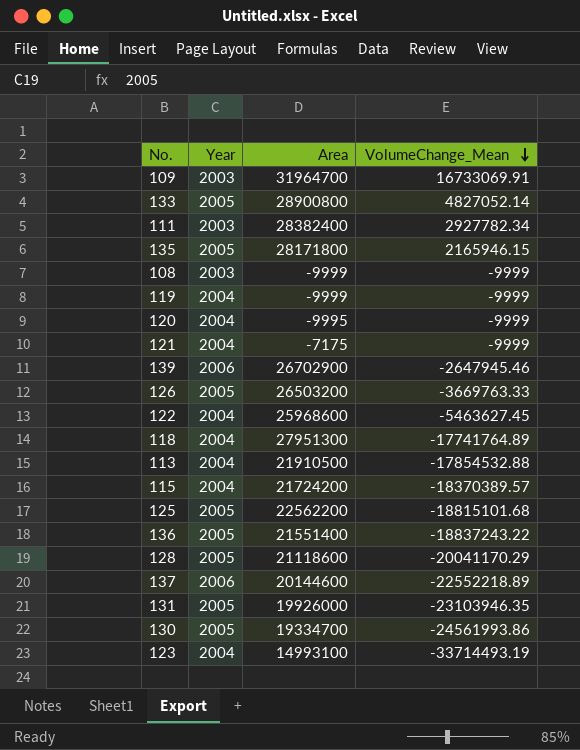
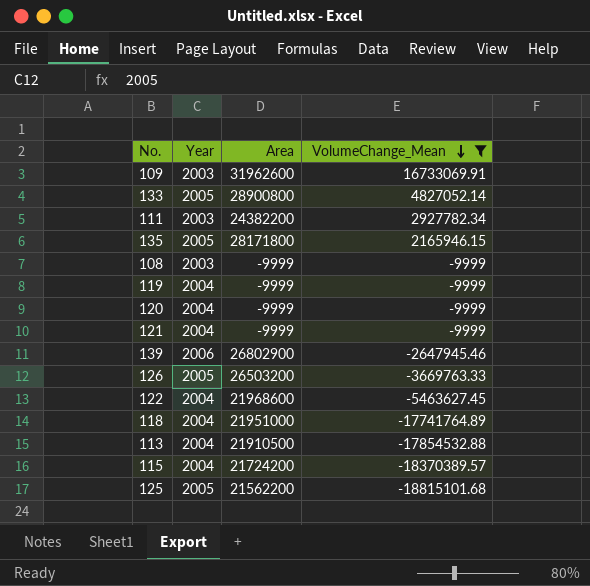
filter: none -> VolumeChange_Mean >= -18815101.68
109 | Area: 31964700 -> 31962600
111 | Area: 28382400 -> 24382200
120 | Area: -9995 -> -9999
121 | Area: -7175 -> -9999
139 | Area: 26702900 -> 26802900
122 | Area: 25968600 -> 21968600
118 | Area: 27951300 -> 21951000
125 | Area: 22562200 -> 21562200

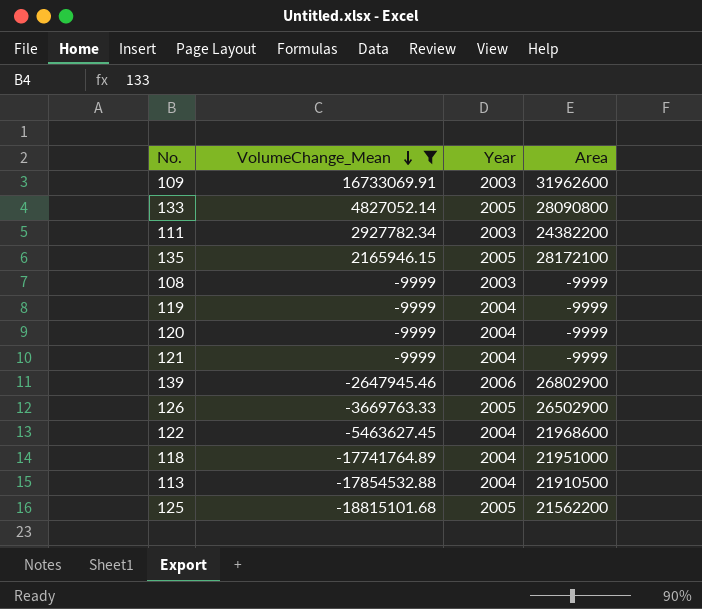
column VolumeChange_Mean | position: 4 -> 2
row 115: 2004 | 21724200 | -18370389.57 -> none
133 | Area: 28900800 -> 28090800
135 | Area: 28171800 -> 28172100
126 | Area: 26503200 -> 26502900

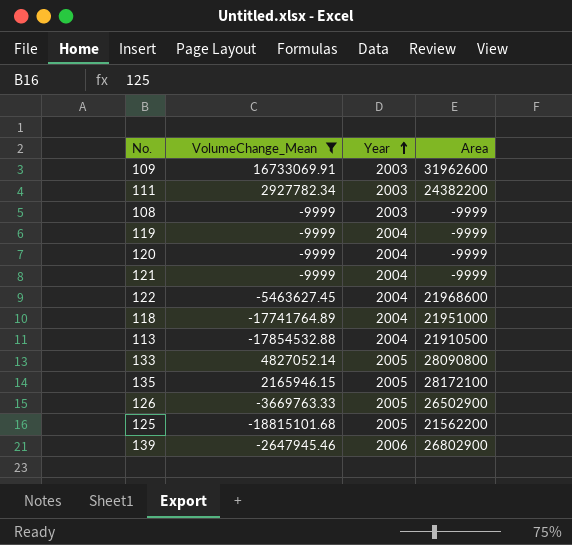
row order: VolumeChange_Mean descending -> Year ascending

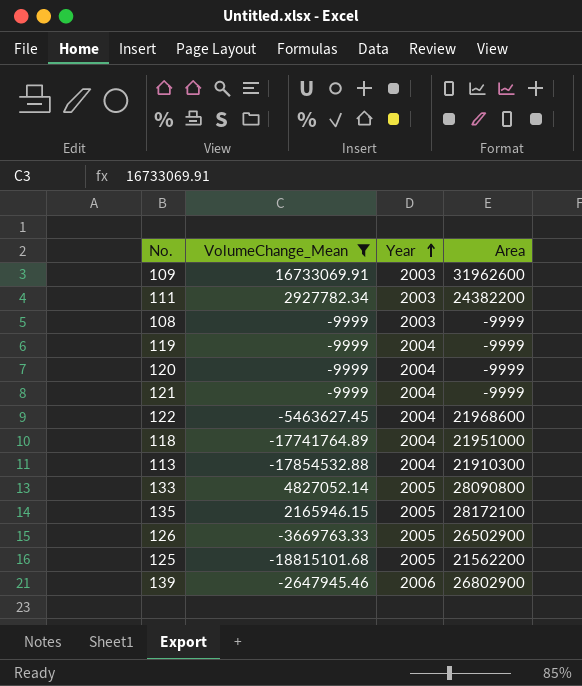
113 | Area: 21910500 -> 21910300

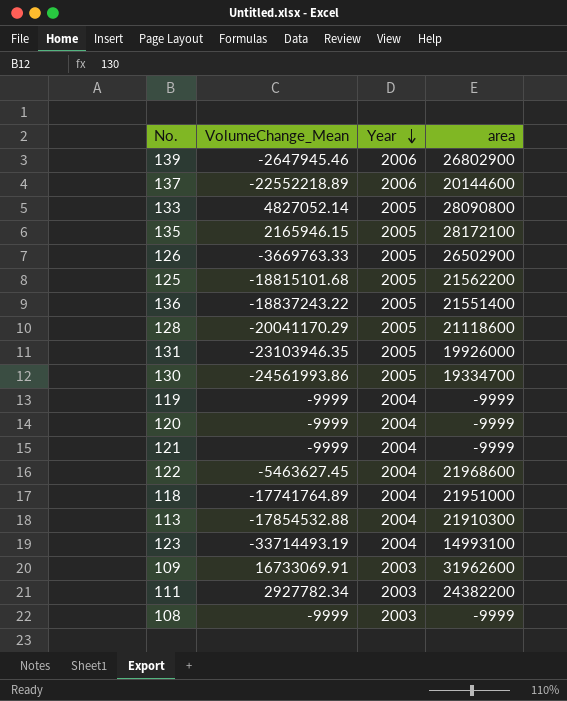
filter: VolumeChange_Mean >= -18815101.68 -> none
row order: Year ascending -> Year descending
column name: Area -> area

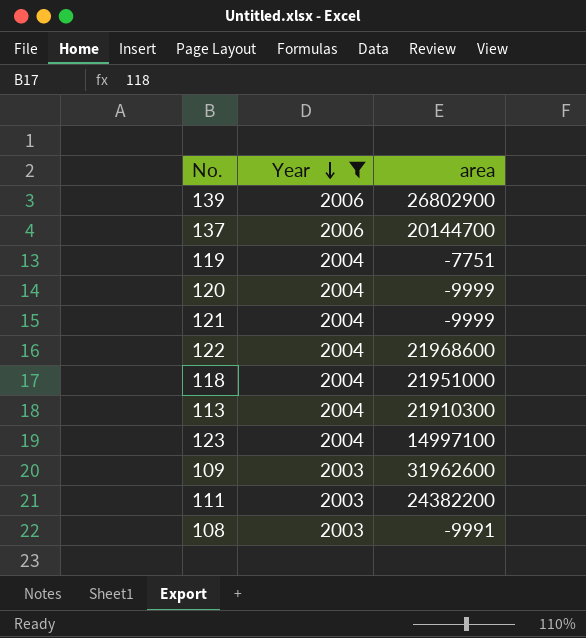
filter: none -> Year != 2005
column VolumeChange_Mean | position: 2 -> none
137 | area: 20144600 -> 20144700
119 | area: -9999 -> -7751
123 | area: 14993100 -> 14997100
108 | area: -9999 -> -9991

